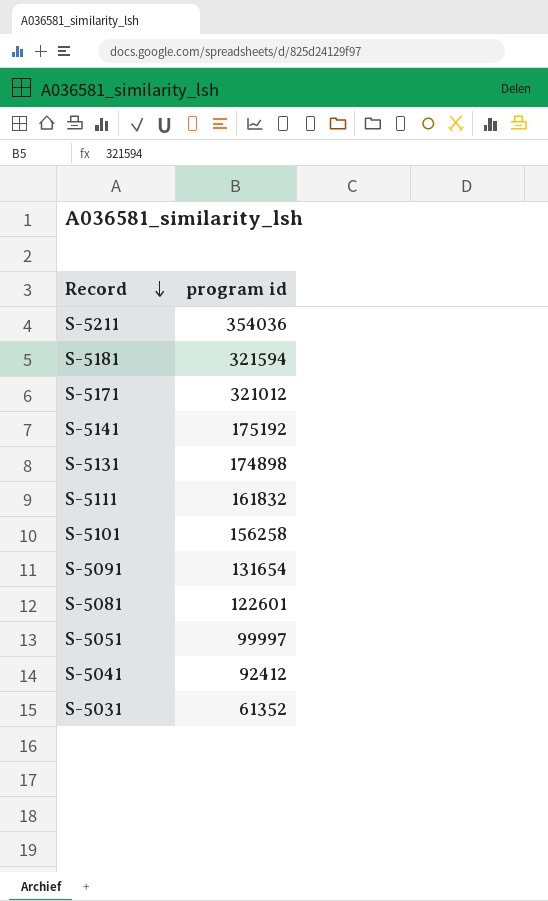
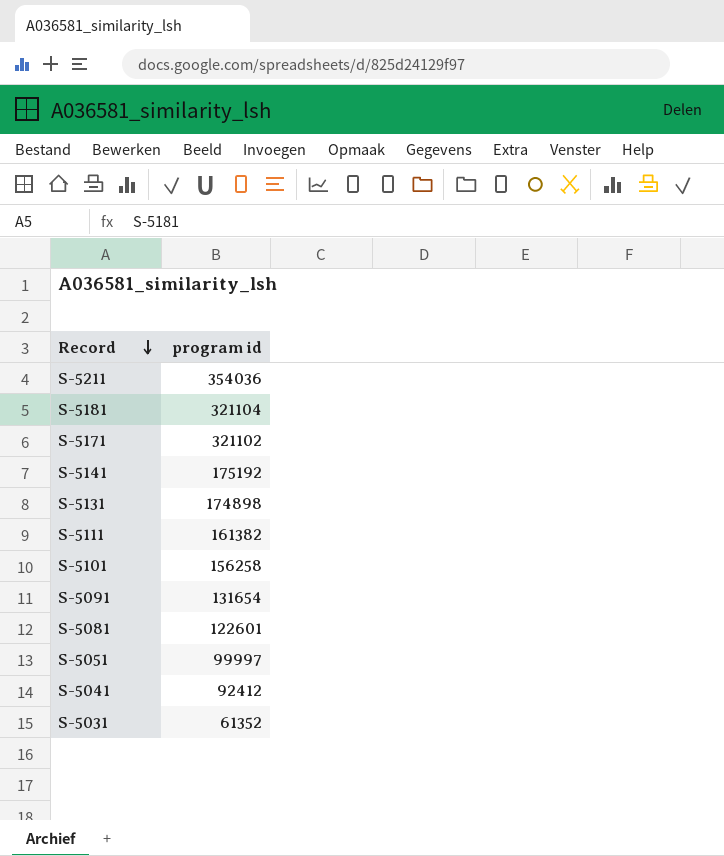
S-5181 | program id: 321594 -> 321104
S-5171 | program id: 321012 -> 321102
S-5111 | program id: 161832 -> 161382

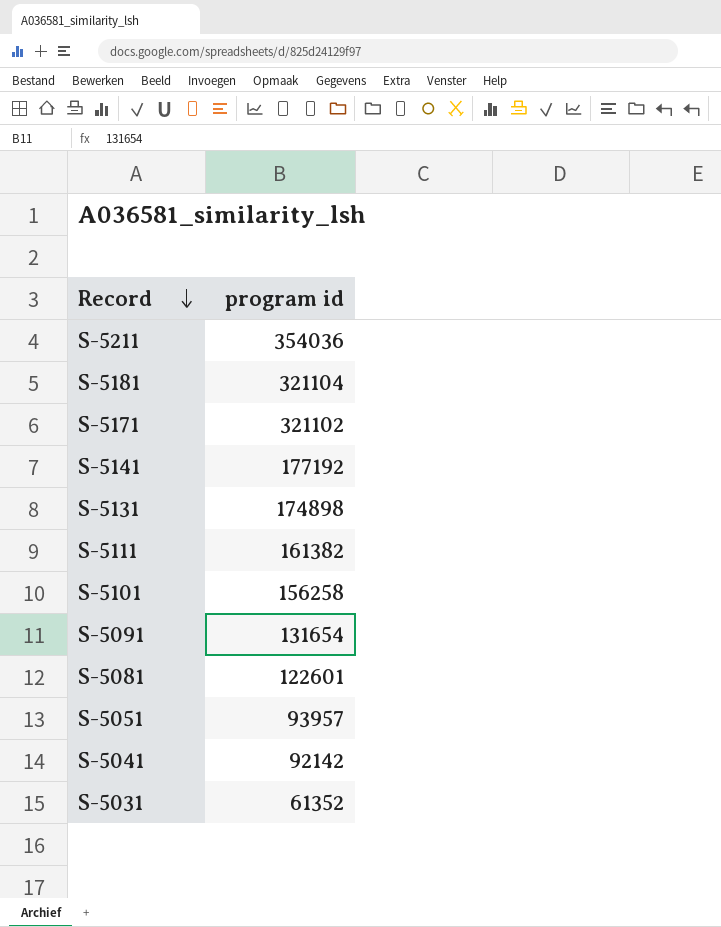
S-5141 | program id: 175192 -> 177192
S-5051 | program id: 99997 -> 93957
S-5041 | program id: 92412 -> 92142

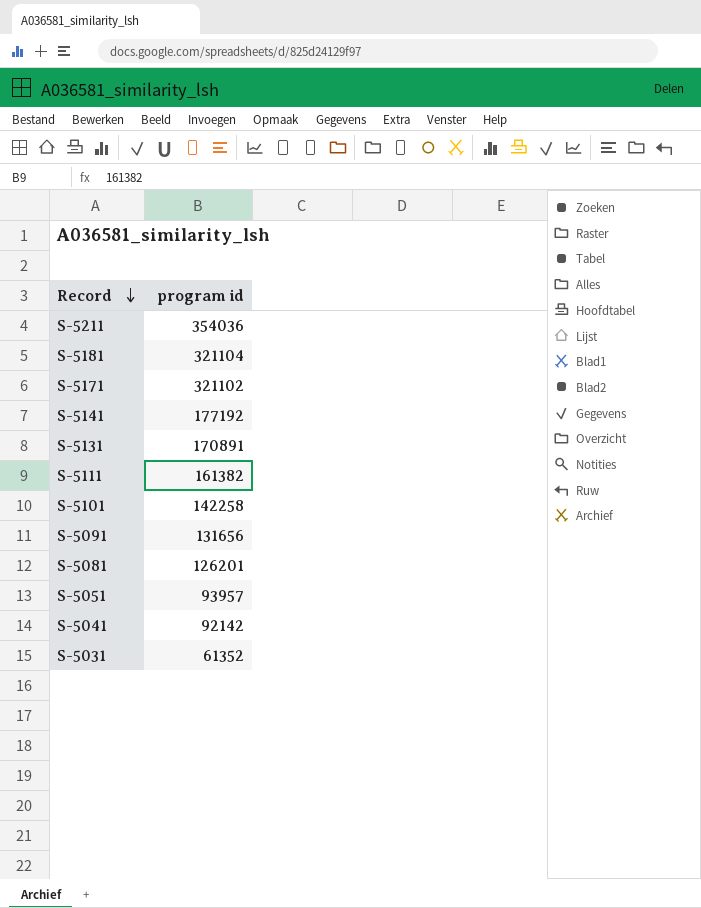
S-5131 | program id: 174898 -> 170891
S-5101 | program id: 156258 -> 142258
S-5091 | program id: 131654 -> 131656
S-5081 | program id: 122601 -> 126201

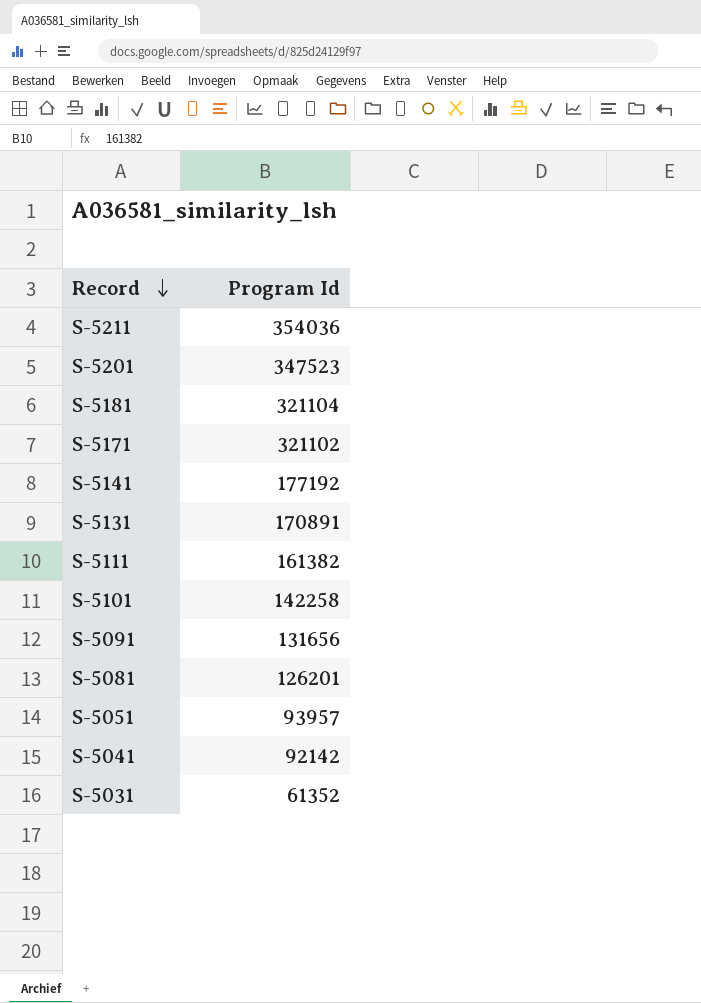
column name: program id -> Program Id
row S-5201: none -> 347523

